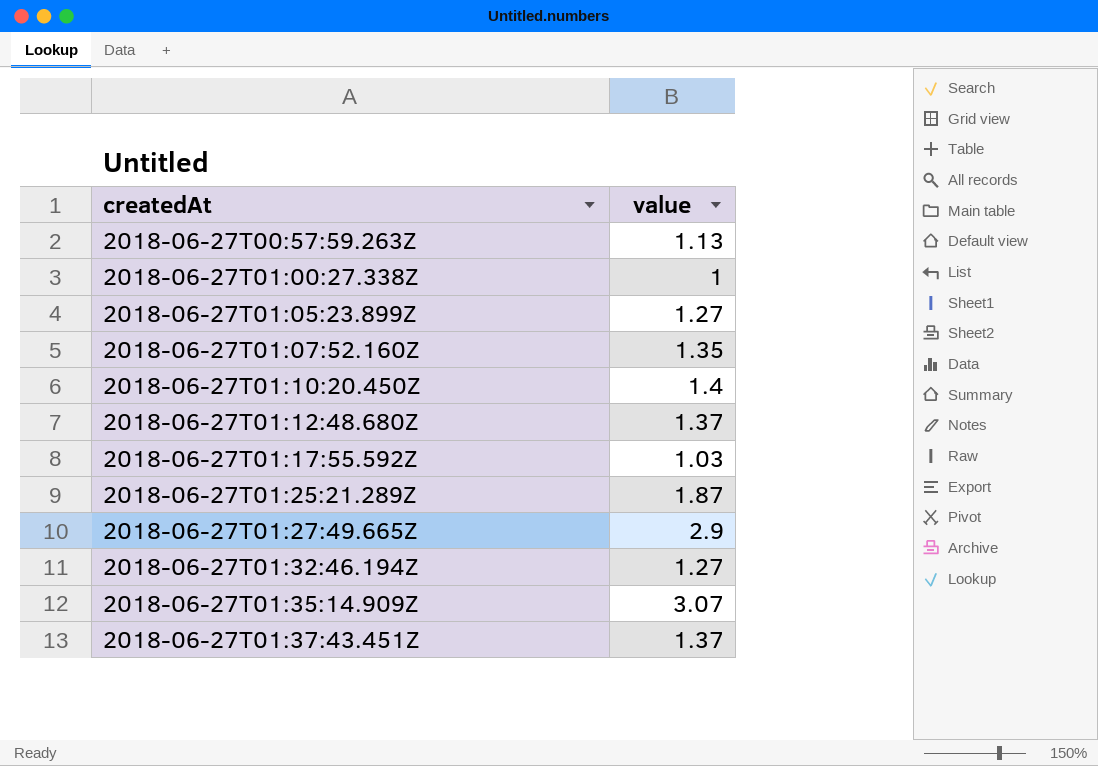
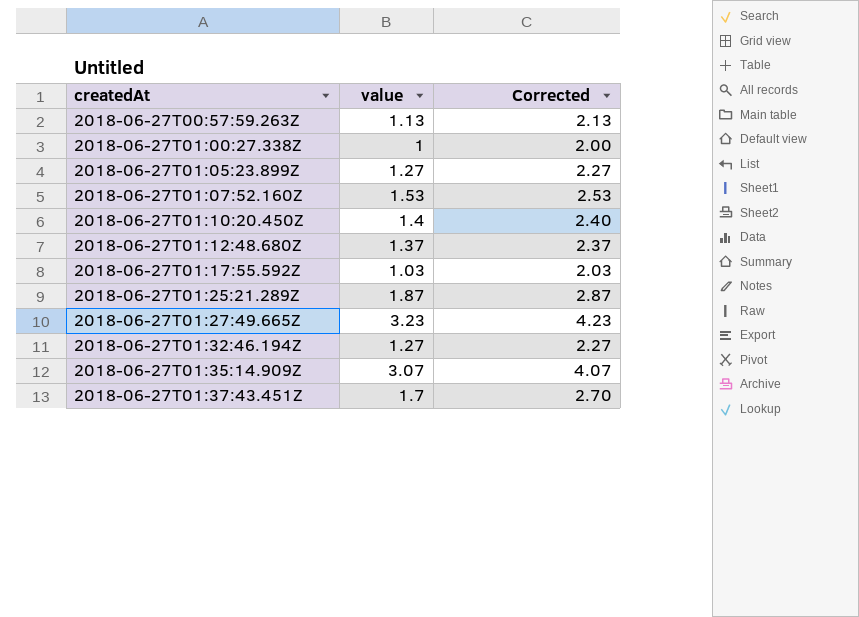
column Corrected | formula: none -> [value] + 1
2018-06-27T01:07:52.160Z | value: 1.35 -> 1.53
2018-06-27T01:27:49.665Z | value: 2.9 -> 3.23
2018-06-27T01:37:43.451Z | value: 1.37 -> 1.7

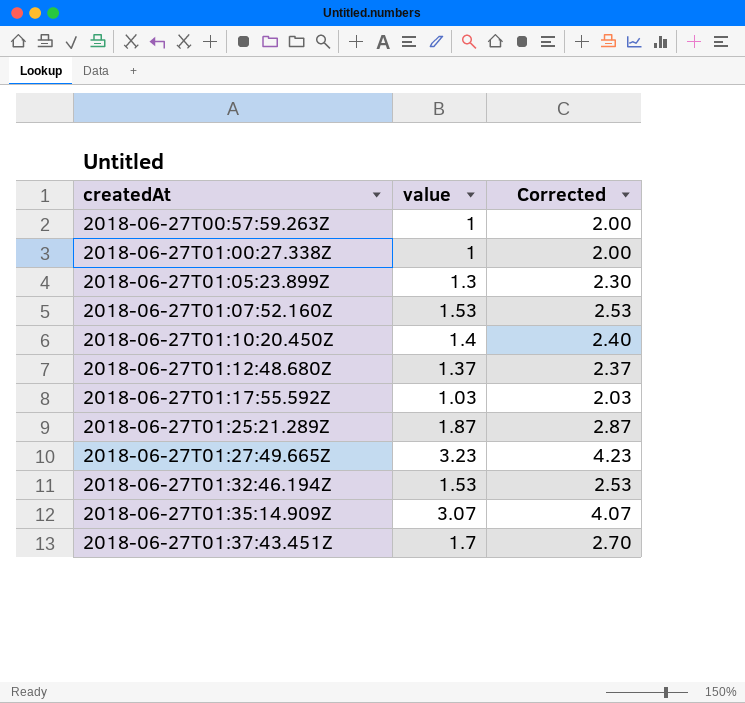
2018-06-27T00:57:59.263Z | value: 1.13 -> 1
2018-06-27T00:57:59.263Z | Corrected: 2.13 -> 2.00
2018-06-27T01:05:23.899Z | value: 1.27 -> 1.3
2018-06-27T01:05:23.899Z | Corrected: 2.27 -> 2.30
2018-06-27T01:32:46.194Z | value: 1.27 -> 1.53
2018-06-27T01:32:46.194Z | Corrected: 2.27 -> 2.53

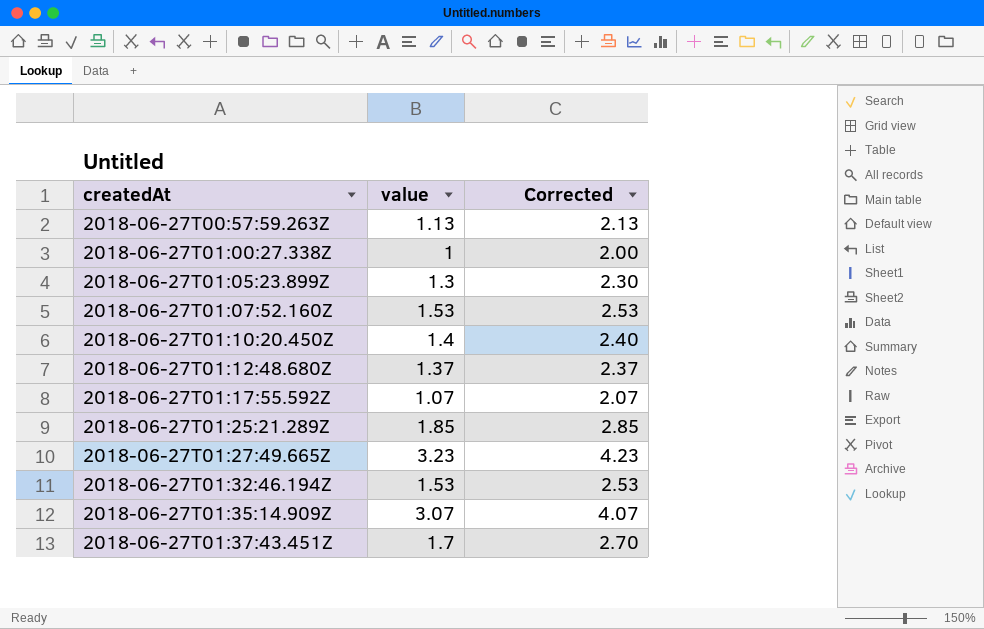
2018-06-27T00:57:59.263Z | value: 1 -> 1.13
2018-06-27T00:57:59.263Z | Corrected: 2.00 -> 2.13
2018-06-27T01:17:55.592Z | value: 1.03 -> 1.07
2018-06-27T01:17:55.592Z | Corrected: 2.03 -> 2.07
2018-06-27T01:25:21.289Z | value: 1.87 -> 1.85
2018-06-27T01:25:21.289Z | Corrected: 2.87 -> 2.85

